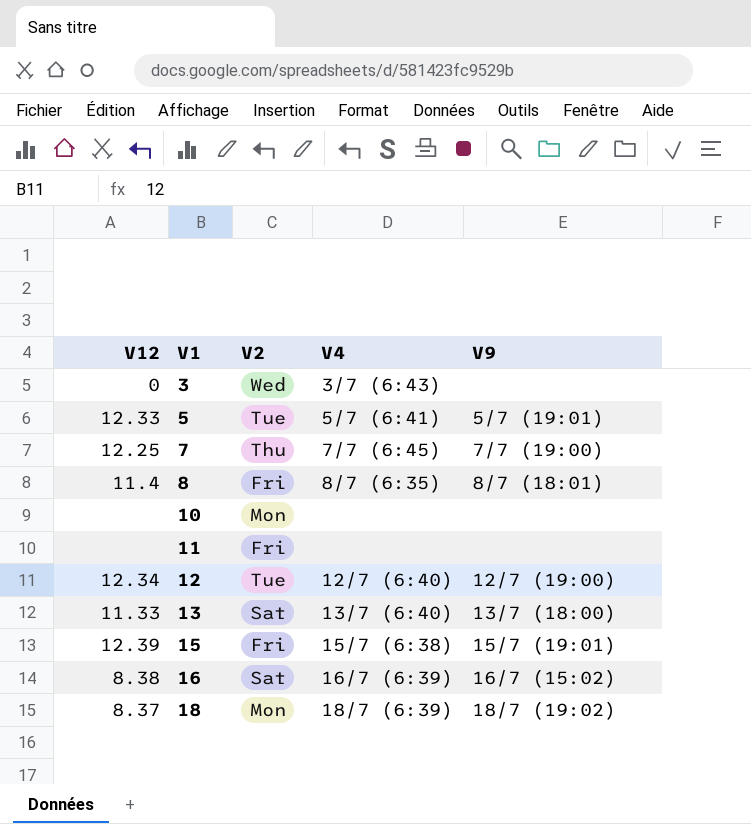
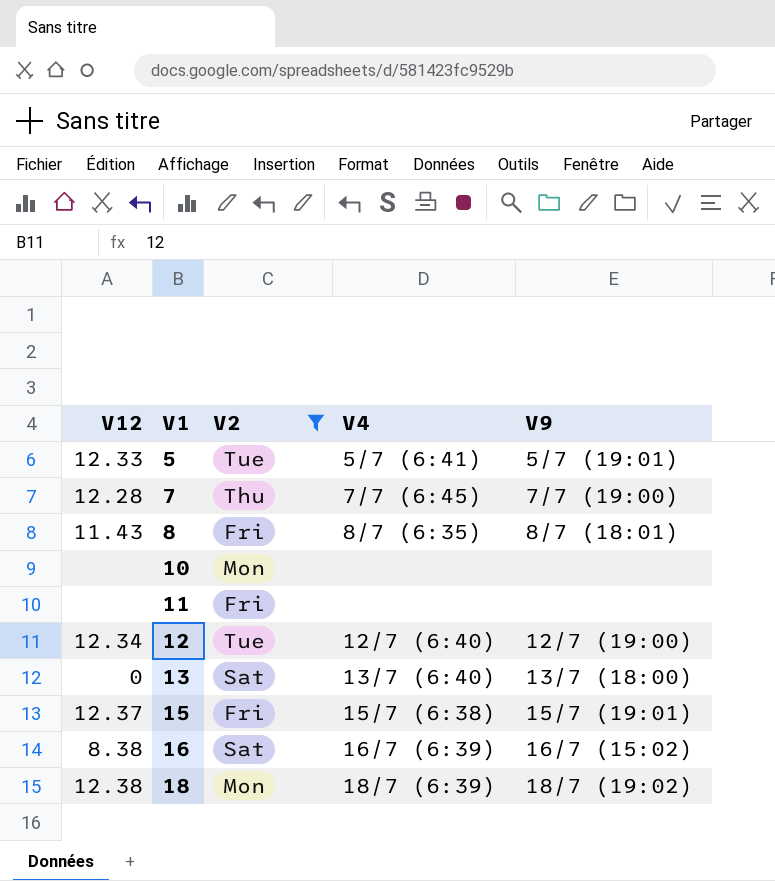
filter: none -> V2 != Wed
7 | V12: 12.25 -> 12.28
8 | V12: 11.4 -> 11.43
13 | V12: 11.33 -> 0
15 | V12: 12.39 -> 12.37
18 | V12: 8.37 -> 12.38

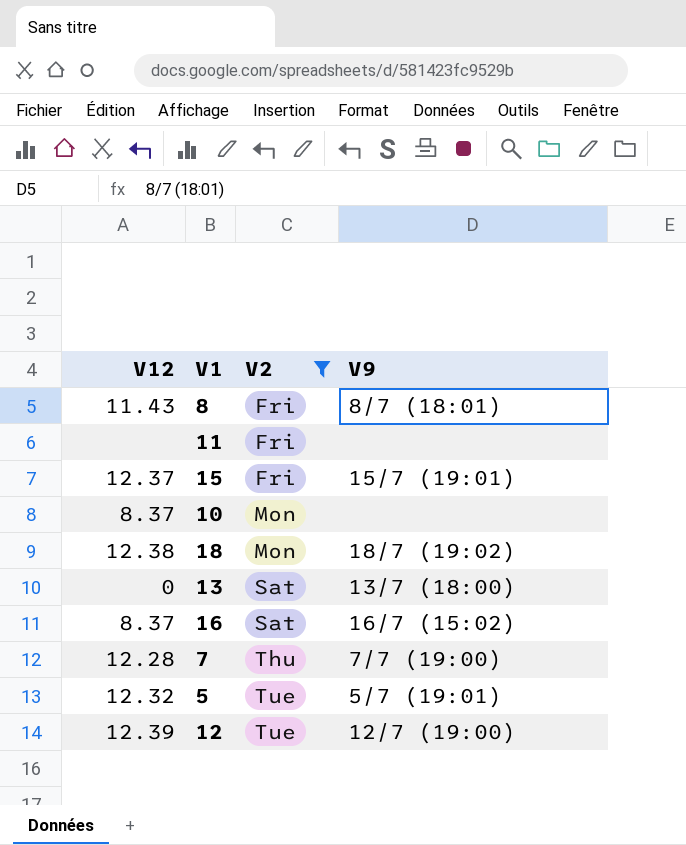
row order: V1 ascending -> V2 ascending
column V4 | position: 4 -> none
10 | V12: none -> 8.37
16 | V12: 8.38 -> 8.37
5 | V12: 12.33 -> 12.32
12 | V12: 12.34 -> 12.39

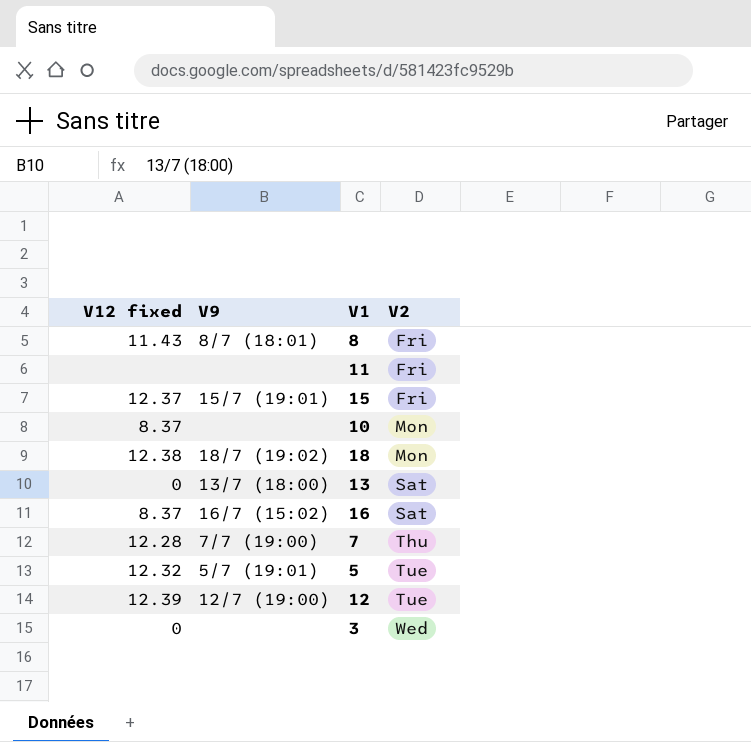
filter: V2 != Wed -> none
column name: V12 -> V12 fixed
column V9 | position: 4 -> 2

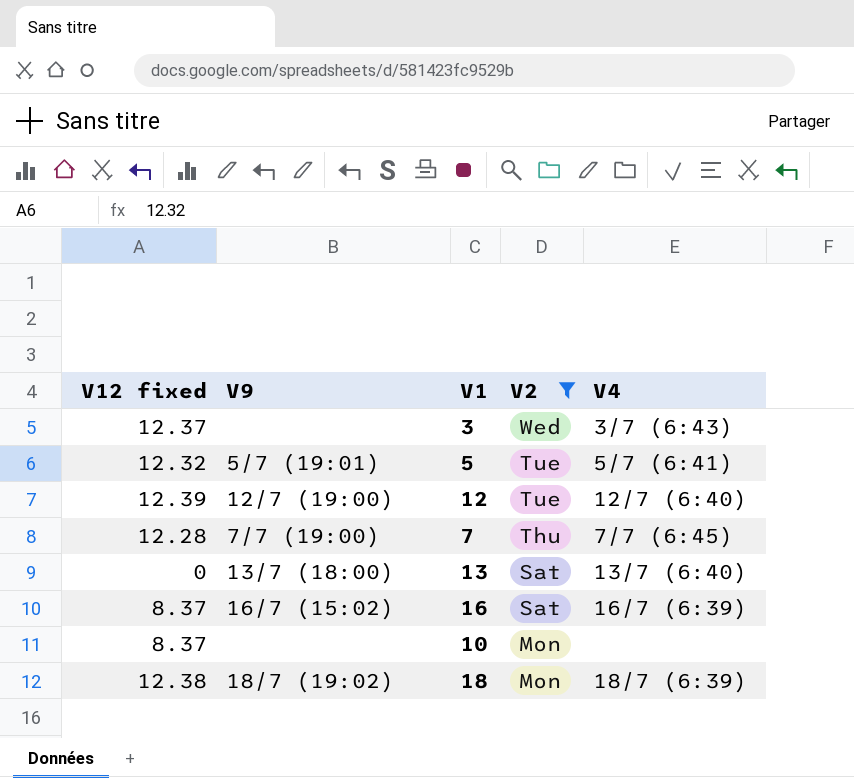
filter: none -> V2 != Fri
row order: V2 ascending -> V2 descending
column V4 | position: none -> 5
3 | V12 fixed: 0 -> 12.37

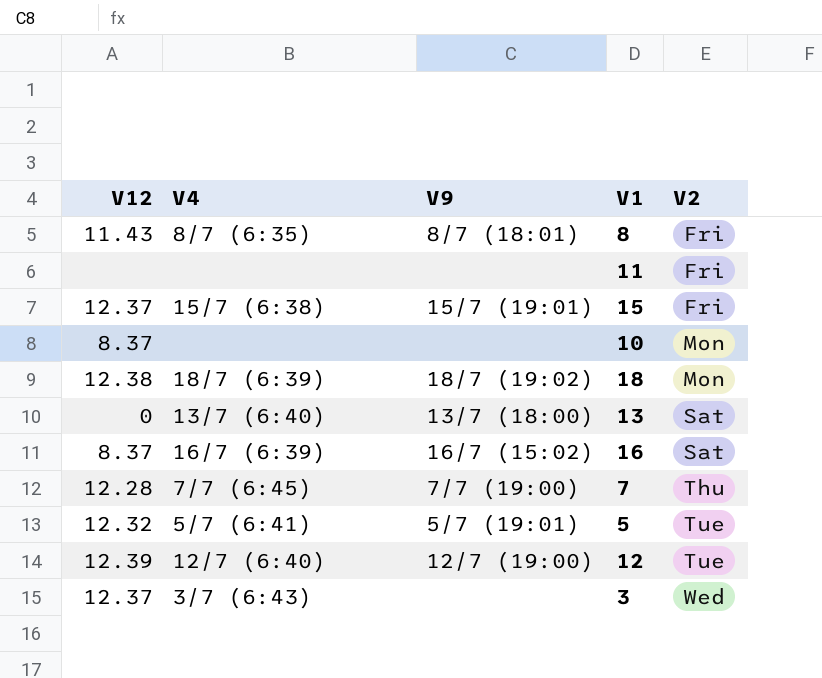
filter: V2 != Fri -> none
row order: V2 descending -> V2 ascending
column name: V12 fixed -> V12
column V4 | position: 5 -> 2

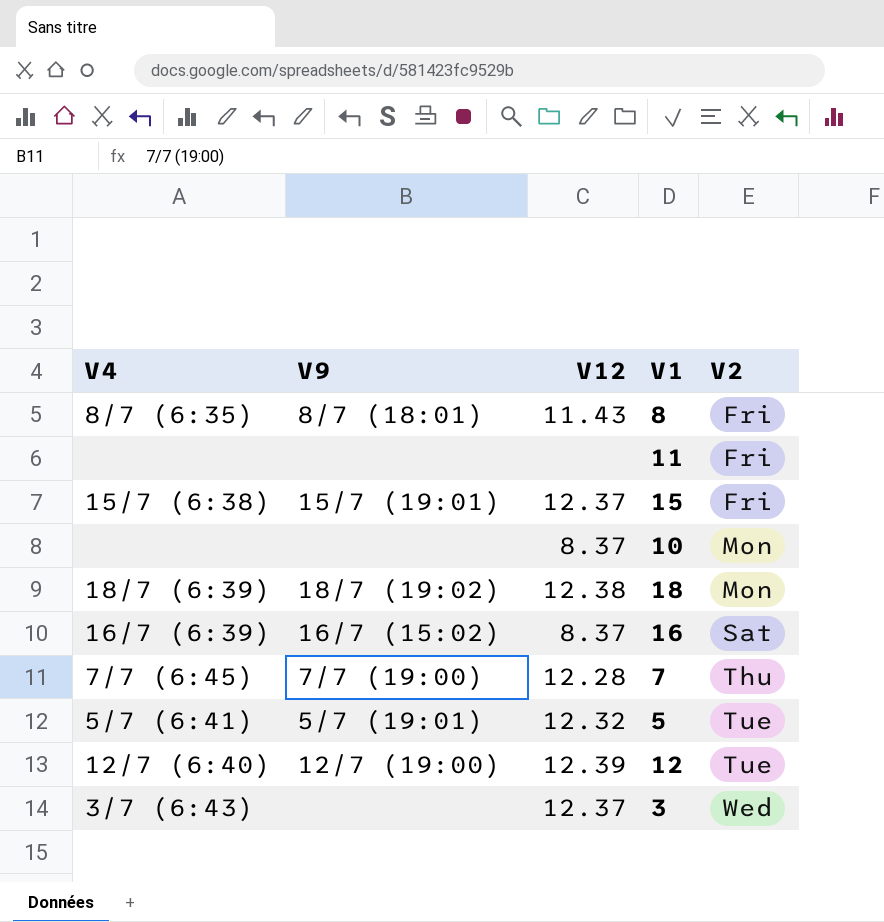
column V12 | position: 1 -> 3
row 13: 0 | 13/7 (6:40) | 13/7 (18:00) | Sat -> none

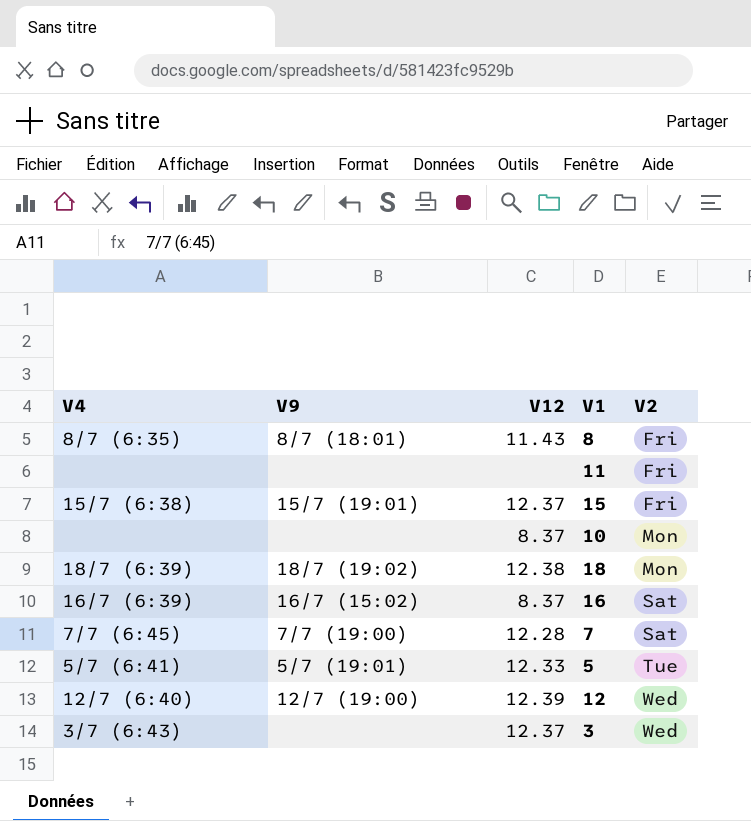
7 | V2: Thu -> Sat
5 | V12: 12.32 -> 12.33
12 | V2: Tue -> Wed

